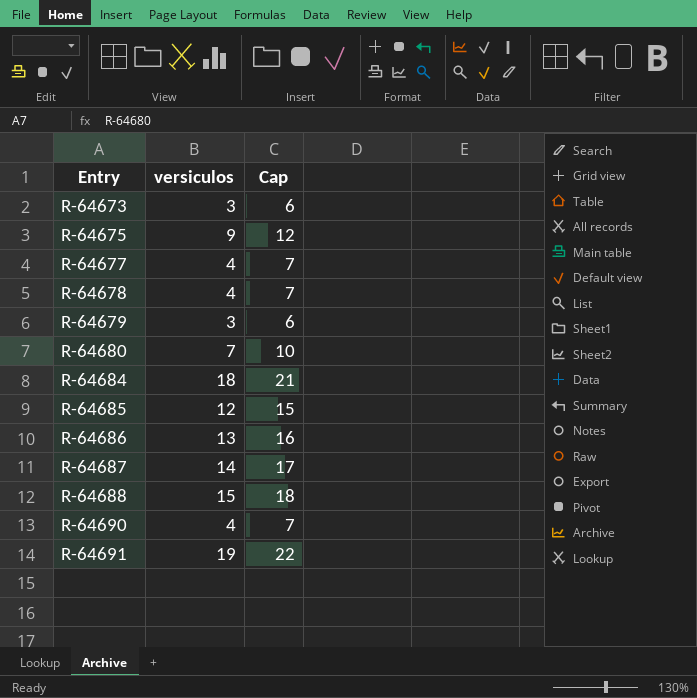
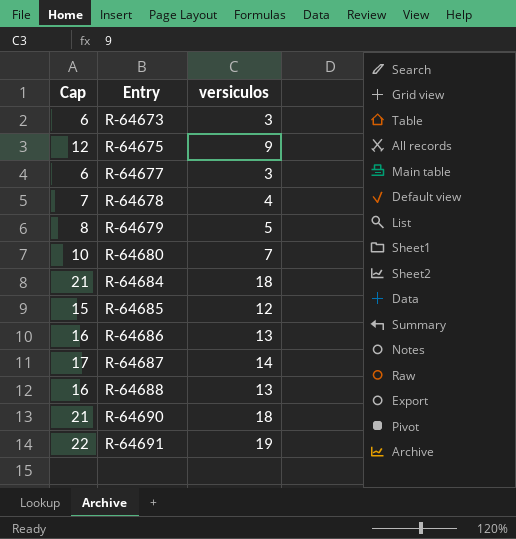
column Cap | position: 3 -> 1
R-64677 | Cap: 7 -> 6
R-64677 | versiculos: 4 -> 3
R-64679 | Cap: 6 -> 8
R-64679 | versiculos: 3 -> 5
R-64688 | Cap: 18 -> 16
R-64688 | versiculos: 15 -> 13
R-64690 | Cap: 7 -> 21
R-64690 | versiculos: 4 -> 18

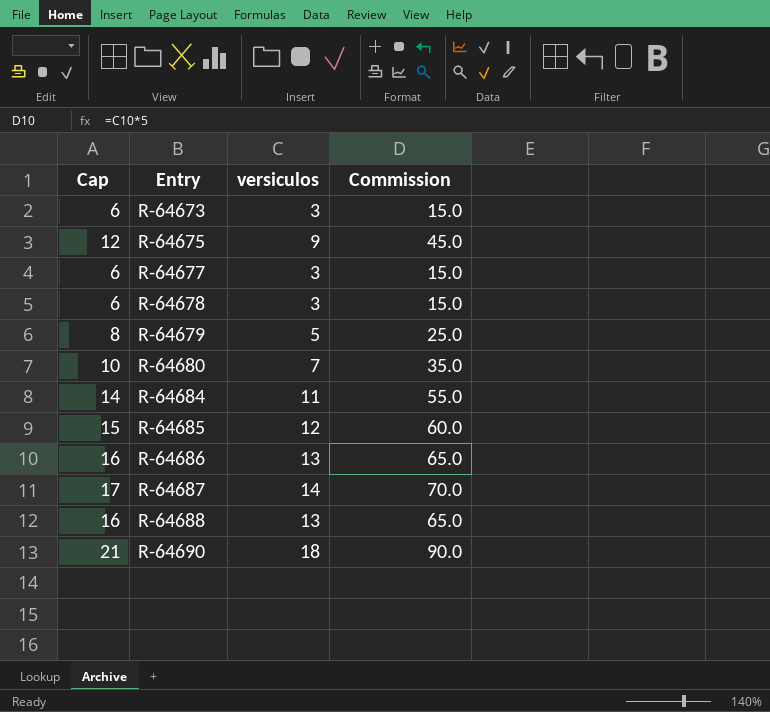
column Commission | formula: none -> [versiculos] * 5
row R-64691: 22 | 19 -> none
R-64678 | Cap: 7 -> 6
R-64678 | versiculos: 4 -> 3
R-64684 | Cap: 21 -> 14
R-64684 | versiculos: 18 -> 11

